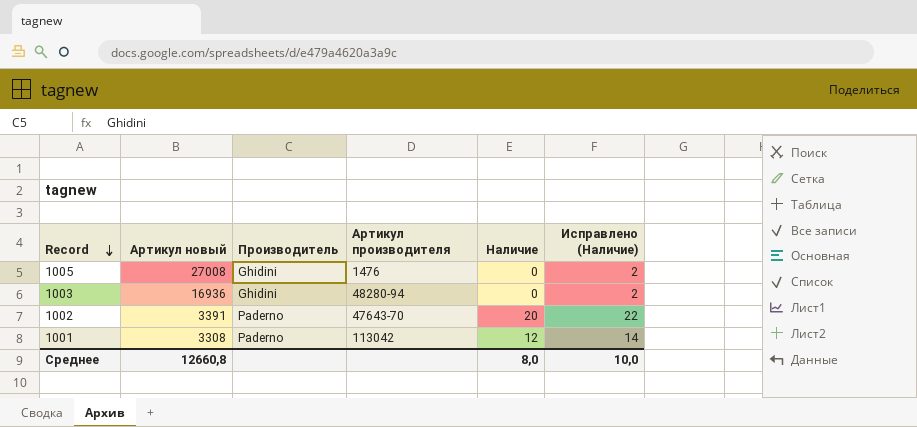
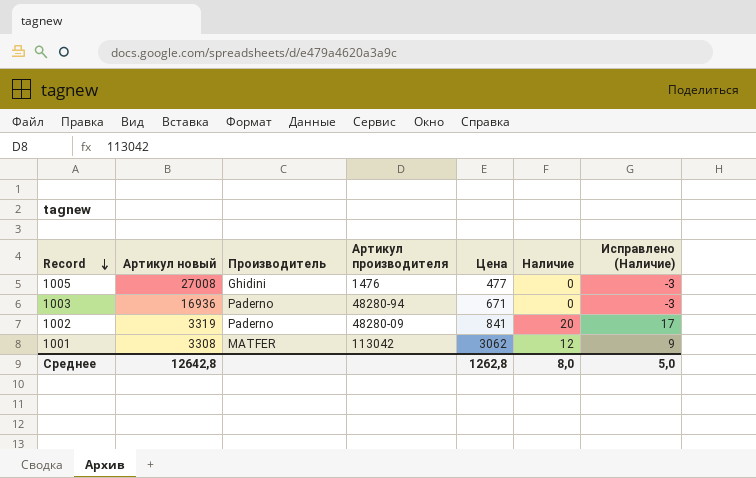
column Цена | position: none -> 5
column Исправлено (Наличие) | formula: [Наличие] + 2 -> [Наличие] - 3
1003 | Производитель: Ghidini -> Paderno
1002 | Артикул новый: 3391 -> 3319
1002 | Артикул производителя: 47643-70 -> 48280-09
1001 | Производитель: Paderno -> MATFER
Среднее | Артикул новый: 12660,8 -> 12642,8
Среднее | Исправлено (Наличие): 10,0 -> 5,0

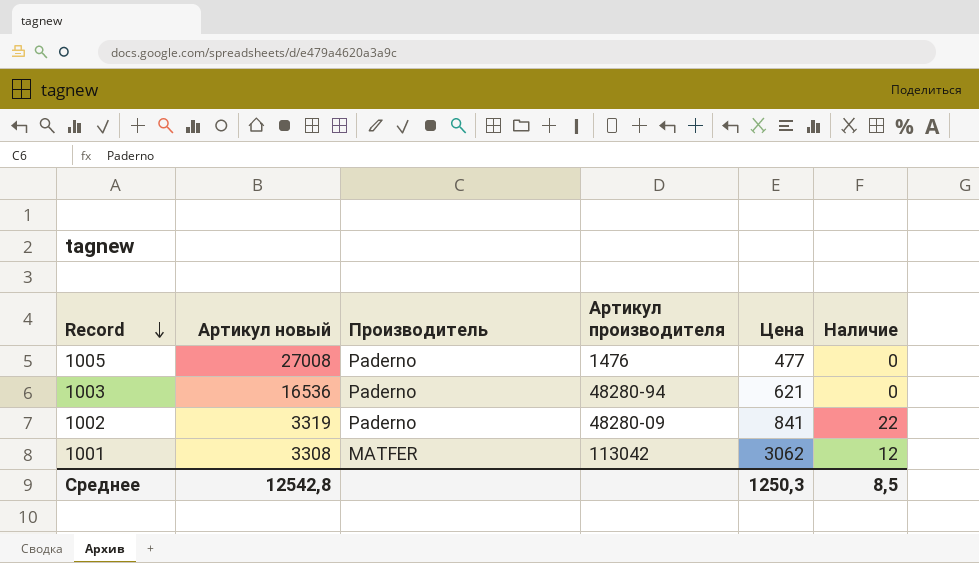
column Исправлено (Наличие) | formula: [Наличие] - 3 -> none
1005 | Производитель: Ghidini -> Paderno
1003 | Артикул новый: 16936 -> 16536
1003 | Цена: 671 -> 621
1002 | Наличие: 20 -> 22
Среднее | Артикул новый: 12642,8 -> 12542,8
Среднее | Цена: 1262,8 -> 1250,3
Среднее | Наличие: 8,0 -> 8,5

